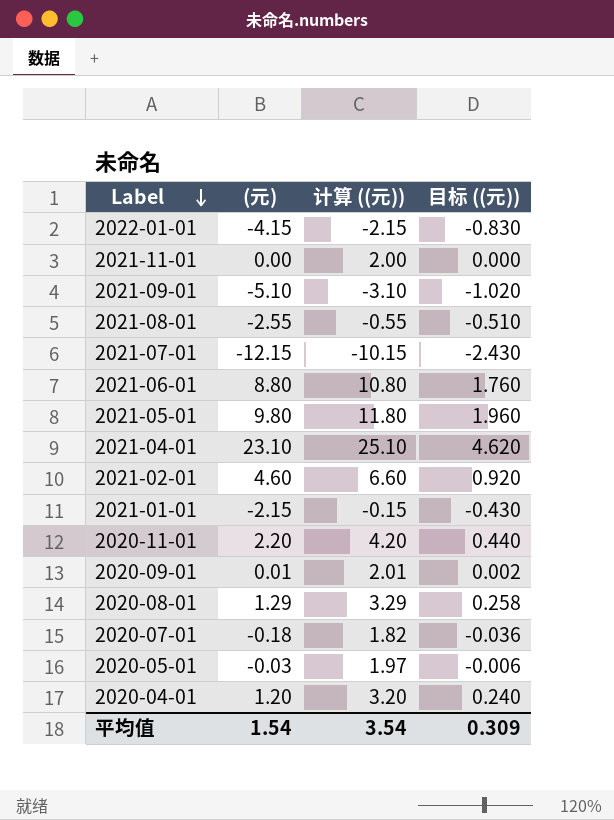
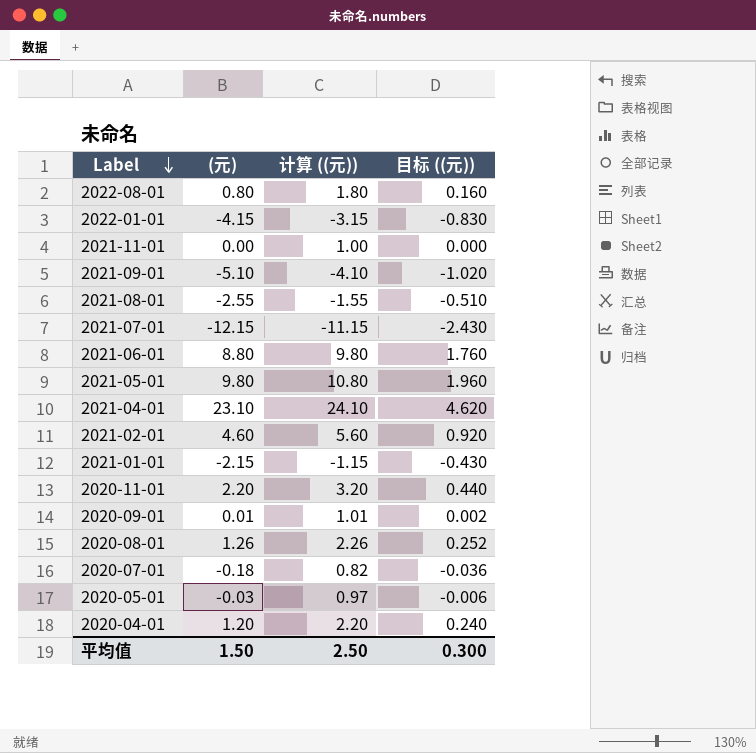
column 计算 ((元)) | formula: [(元)] + 2 -> [(元)] + 1
row 2022-08-01: none -> 0.80 | 1.80 | 0.160
2020-08-01 | (元): 1.29 -> 1.26
2020-08-01 | 目标 ((元)): 0.258 -> 0.252
平均值 | (元): 1.54 -> 1.50
平均值 | 计算 ((元)): 3.54 -> 2.50
平均值 | 目标 ((元)): 0.309 -> 0.300

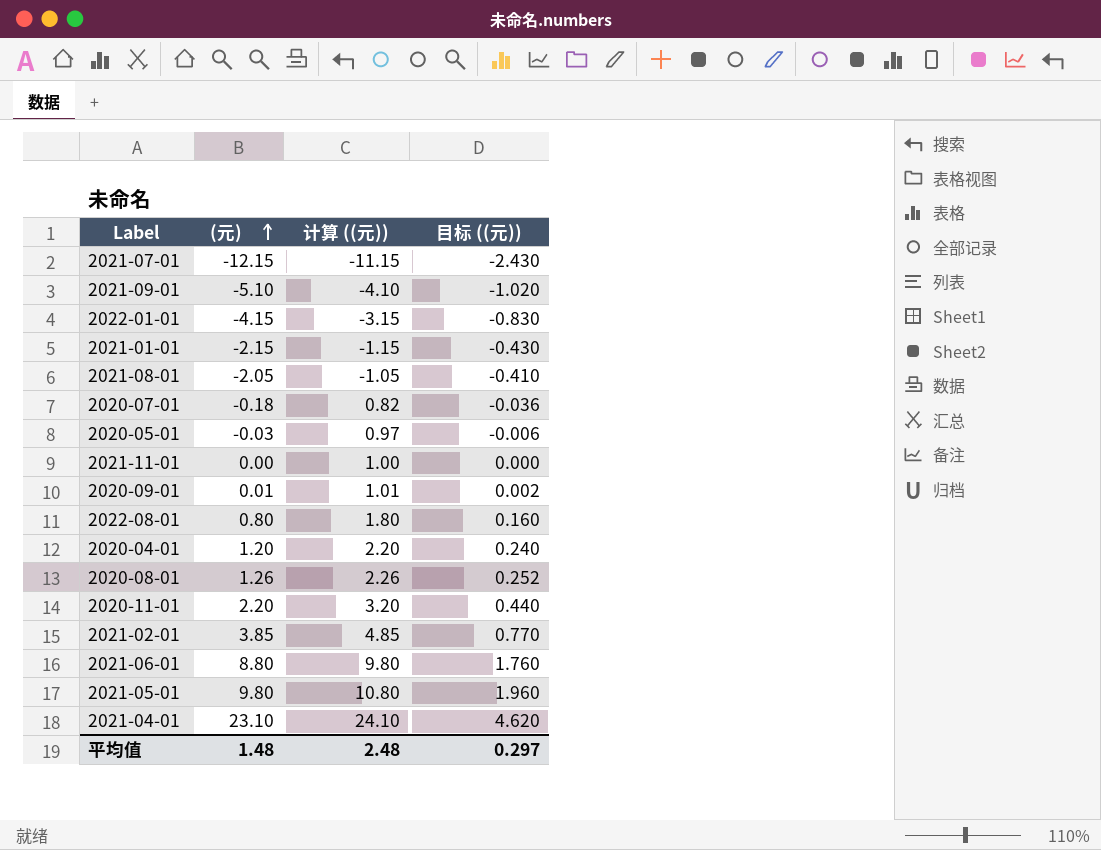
row order: Label descending -> (元) ascending
2021-08-01 | (元): -2.55 -> -2.05
2021-08-01 | 计算 ((元)): -1.55 -> -1.05
2021-08-01 | 目标 ((元)): -0.510 -> -0.410
2021-02-01 | (元): 4.60 -> 3.85
2021-02-01 | 计算 ((元)): 5.60 -> 4.85
2021-02-01 | 目标 ((元)): 0.920 -> 0.770
平均值 | (元): 1.50 -> 1.48
平均值 | 计算 ((元)): 2.50 -> 2.48
平均值 | 目标 ((元)): 0.300 -> 0.297

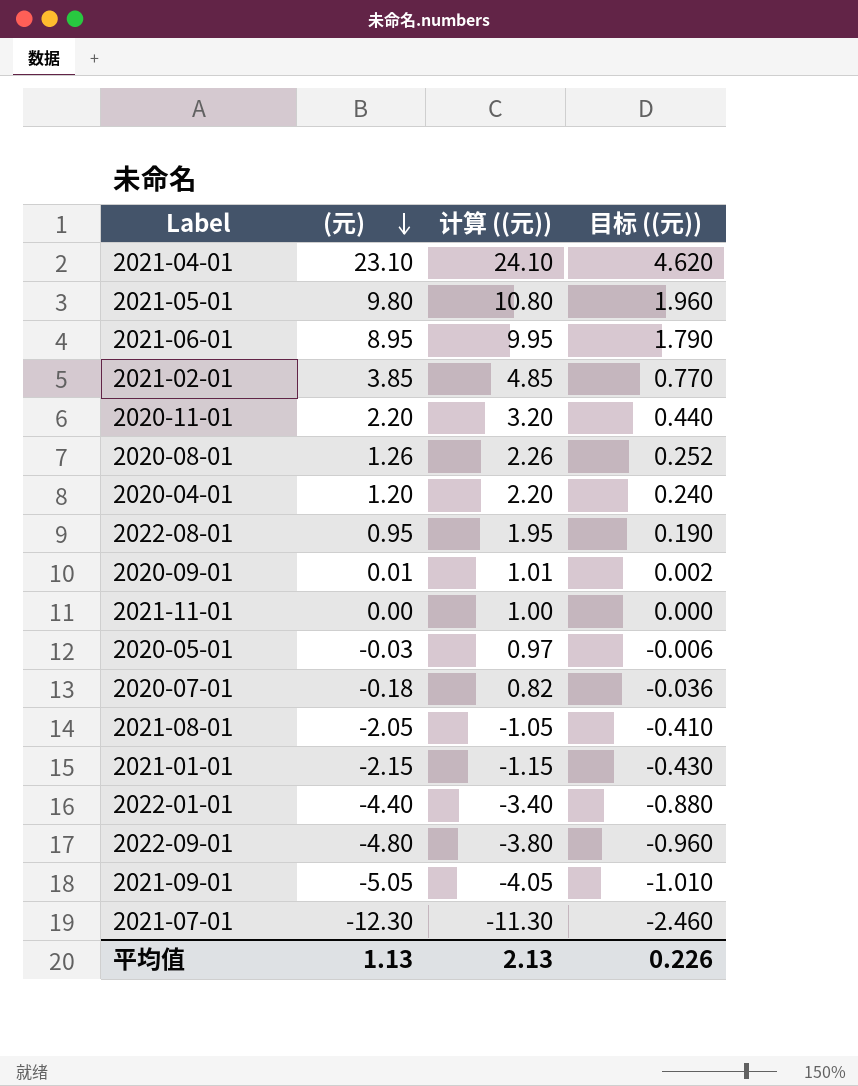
row order: (元) ascending -> (元) descending
2021-06-01 | (元): 8.80 -> 8.95
2021-06-01 | 计算 ((元)): 9.80 -> 9.95
2021-06-01 | 目标 ((元)): 1.760 -> 1.790
2022-08-01 | (元): 0.80 -> 0.95
2022-08-01 | 计算 ((元)): 1.80 -> 1.95
2022-08-01 | 目标 ((元)): 0.160 -> 0.190
2022-01-01 | (元): -4.15 -> -4.40
2022-01-01 | 计算 ((元)): -3.15 -> -3.40
2022-01-01 | 目标 ((元)): -0.830 -> -0.880
row 2022-09-01: none -> -4.80 | -3.80 | -0.960
2021-09-01 | (元): -5.10 -> -5.05
2021-09-01 | 计算 ((元)): -4.10 -> -4.05
2021-09-01 | 目标 ((元)): -1.020 -> -1.010
2021-07-01 | (元): -12.15 -> -12.30
2021-07-01 | 计算 ((元)): -11.15 -> -11.30
2021-07-01 | 目标 ((元)): -2.430 -> -2.460
平均值 | (元): 1.48 -> 1.13
平均值 | 计算 ((元)): 2.48 -> 2.13
平均值 | 目标 ((元)): 0.297 -> 0.226

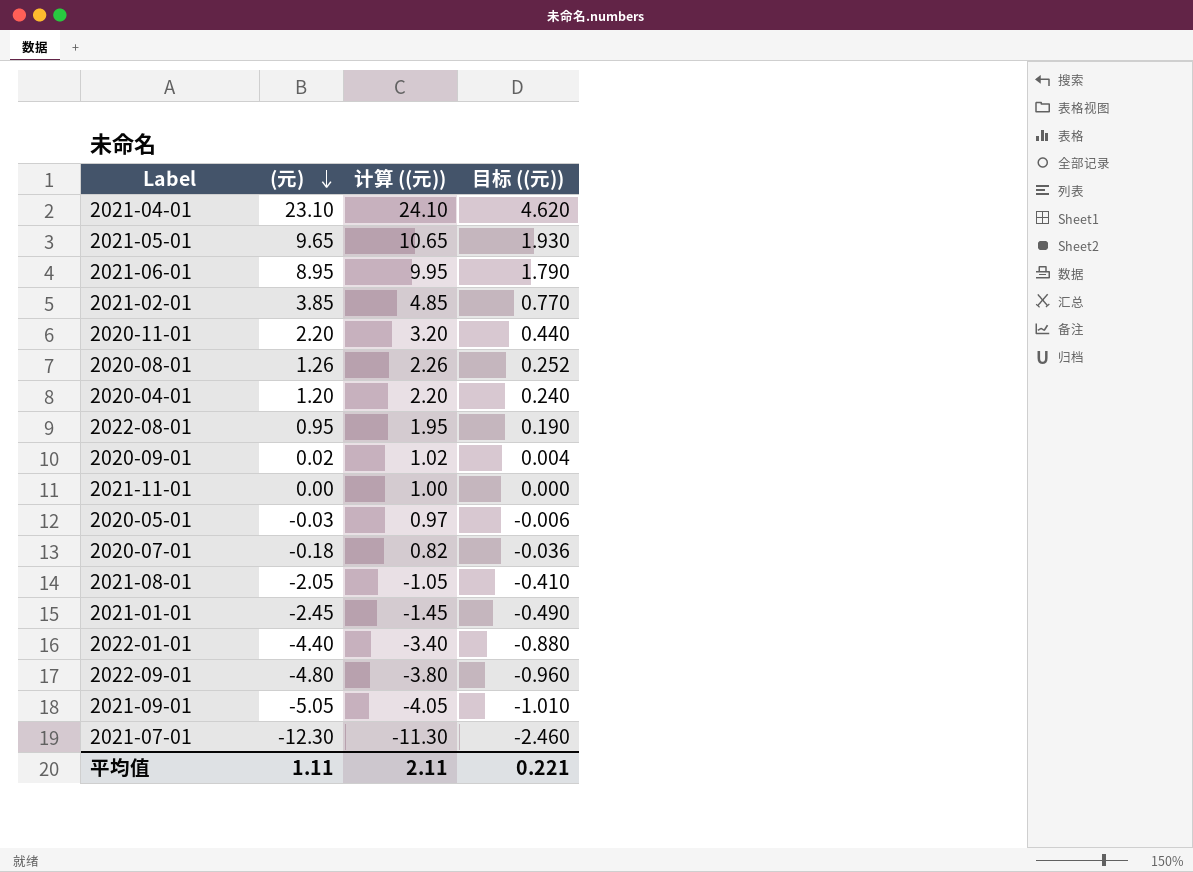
2021-05-01 | (元): 9.80 -> 9.65
2021-05-01 | 计算 ((元)): 10.80 -> 10.65
2021-05-01 | 目标 ((元)): 1.960 -> 1.930
2020-09-01 | (元): 0.01 -> 0.02
2020-09-01 | 计算 ((元)): 1.01 -> 1.02
2020-09-01 | 目标 ((元)): 0.002 -> 0.004
2021-01-01 | (元): -2.15 -> -2.45
2021-01-01 | 计算 ((元)): -1.15 -> -1.45
2021-01-01 | 目标 ((元)): -0.430 -> -0.490
平均值 | (元): 1.13 -> 1.11
平均值 | 计算 ((元)): 2.13 -> 2.11
平均值 | 目标 ((元)): 0.226 -> 0.221

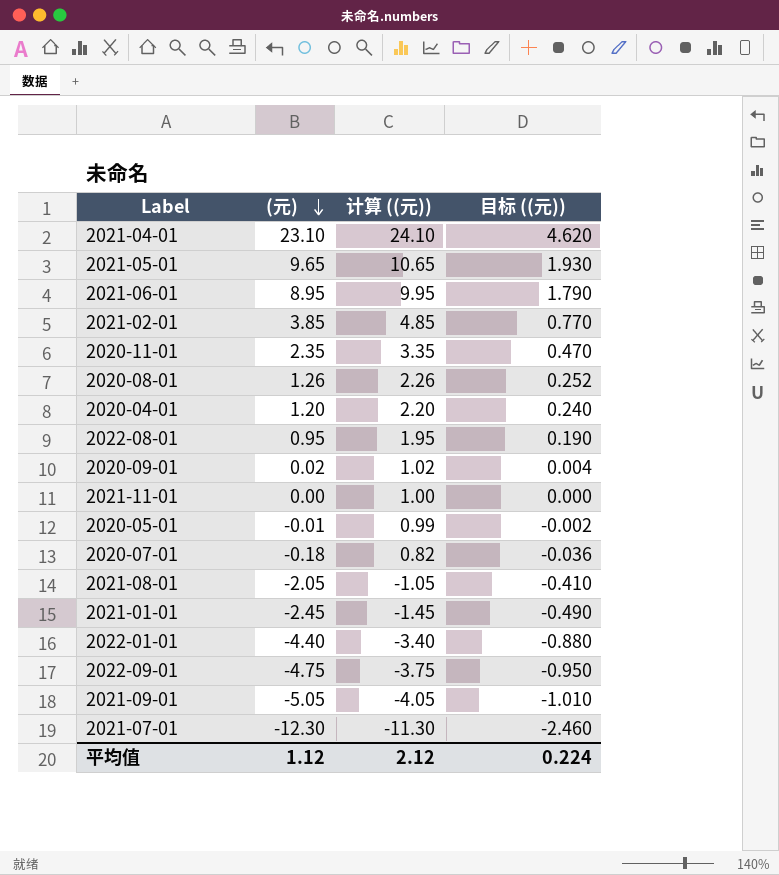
2020-11-01 | (元): 2.20 -> 2.35
2020-11-01 | 计算 ((元)): 3.20 -> 3.35
2020-11-01 | 目标 ((元)): 0.440 -> 0.470
2020-05-01 | (元): -0.03 -> -0.01
2020-05-01 | 计算 ((元)): 0.97 -> 0.99
2020-05-01 | 目标 ((元)): -0.006 -> -0.002
2022-09-01 | (元): -4.80 -> -4.75
2022-09-01 | 计算 ((元)): -3.80 -> -3.75
2022-09-01 | 目标 ((元)): -0.960 -> -0.950
平均值 | (元): 1.11 -> 1.12
平均值 | 计算 ((元)): 2.11 -> 2.12
平均值 | 目标 ((元)): 0.221 -> 0.224

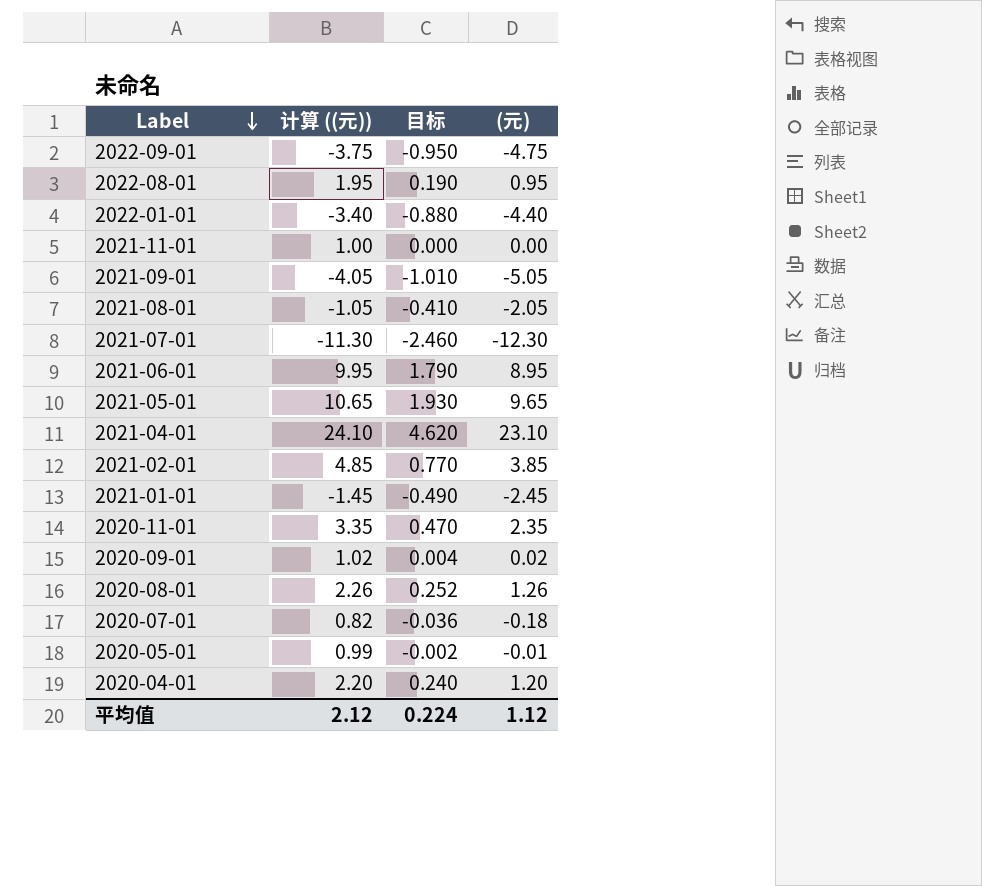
row order: (元) descending -> Label descending
column name: 目标 ((元)) -> 目标
column (元) | position: 2 -> 4

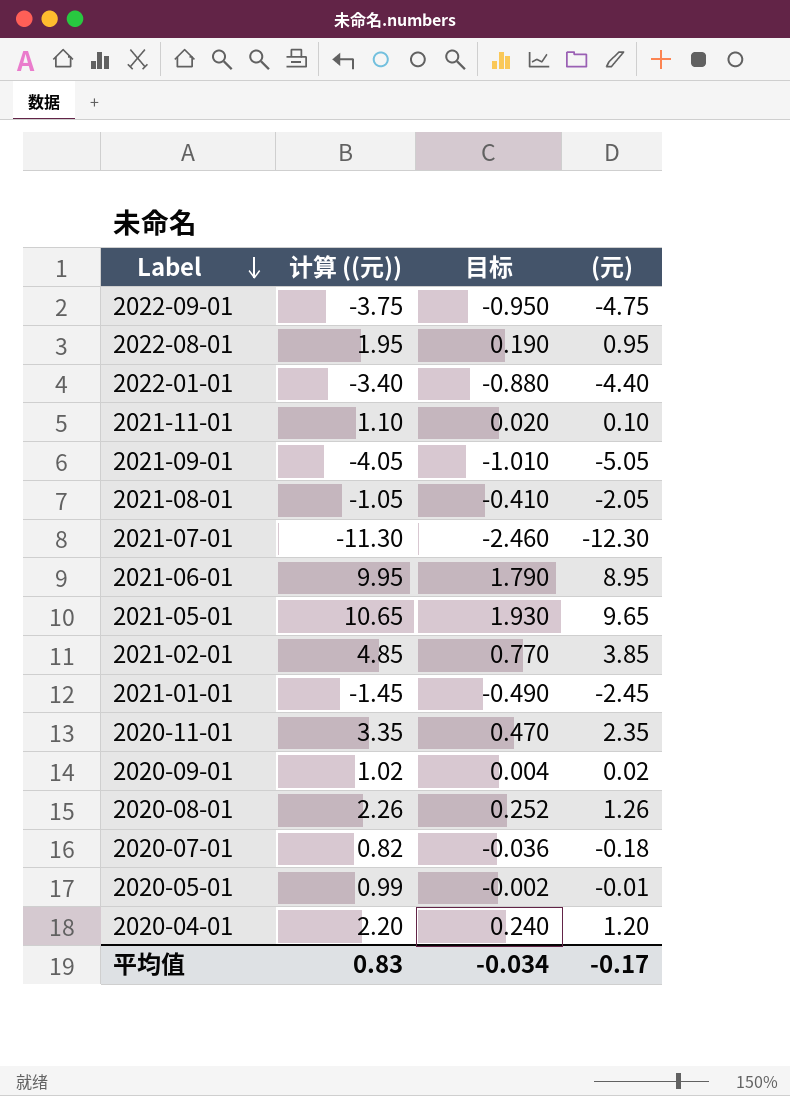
row 2021-04-01: 24.10 | 4.620 | 23.10 -> none
2021-11-01 | 计算 ((元)): 1.00 -> 1.10
2021-11-01 | 目标: 0.000 -> 0.020
2021-11-01 | (元): 0.00 -> 0.10
平均值 | 计算 ((元)): 2.12 -> 0.83
平均值 | 目标: 0.224 -> -0.034
平均值 | (元): 1.12 -> -0.17

